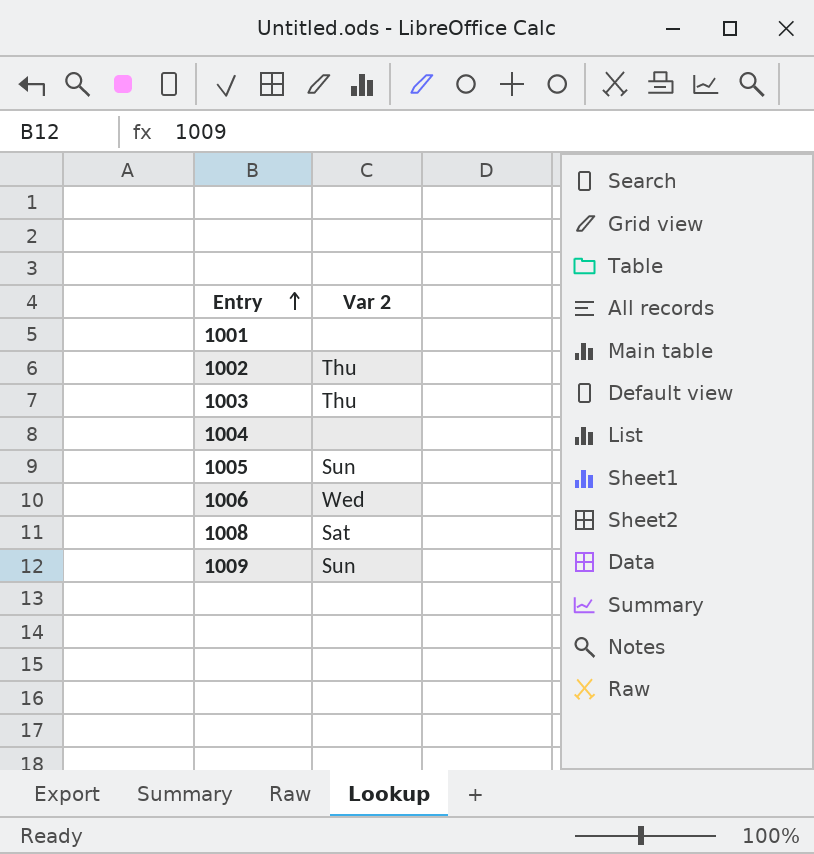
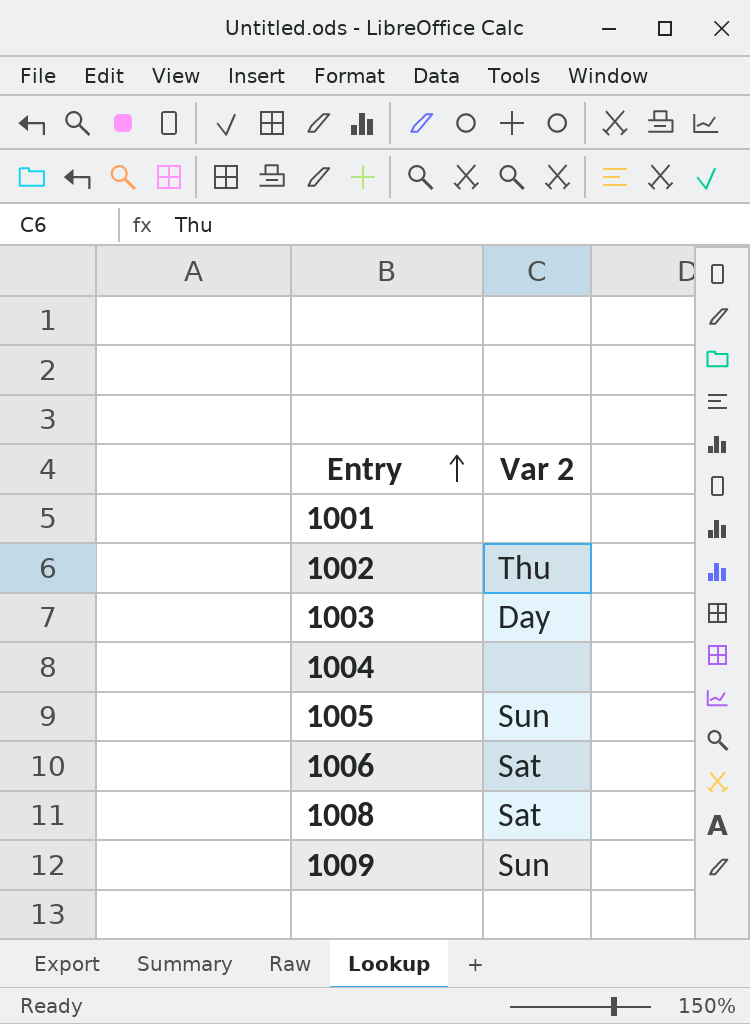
1003 | Var 2: Thu -> Day
1006 | Var 2: Wed -> Sat

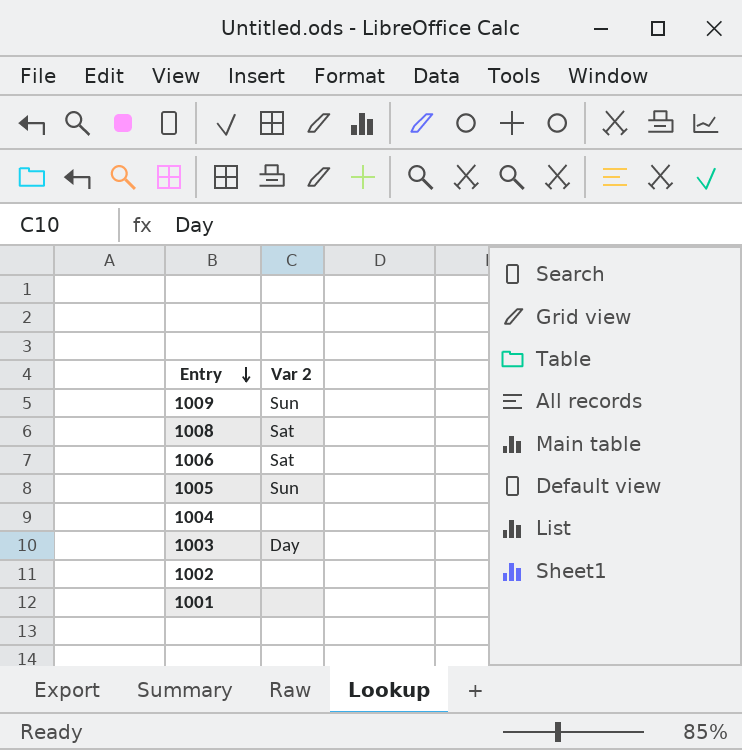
row order: Entry ascending -> Entry descending
1002 | Var 2: Thu -> none

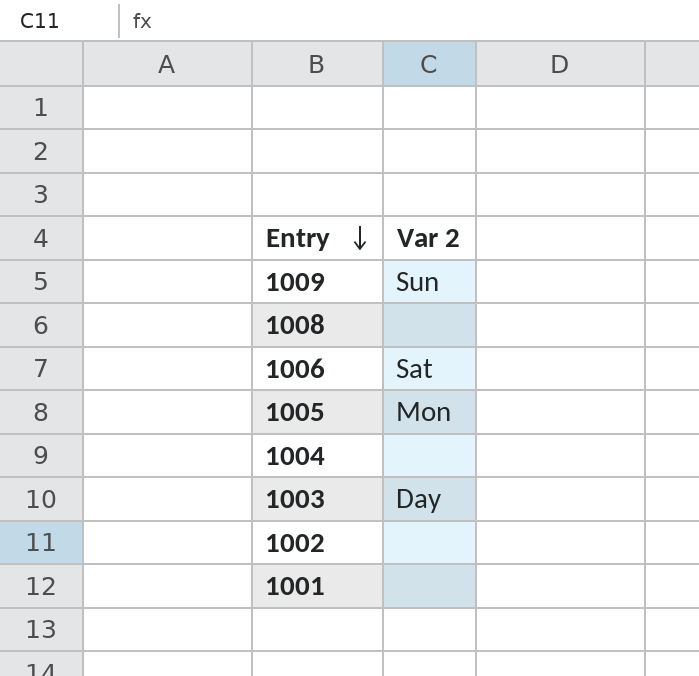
1008 | Var 2: Sat -> none
1005 | Var 2: Sun -> Mon

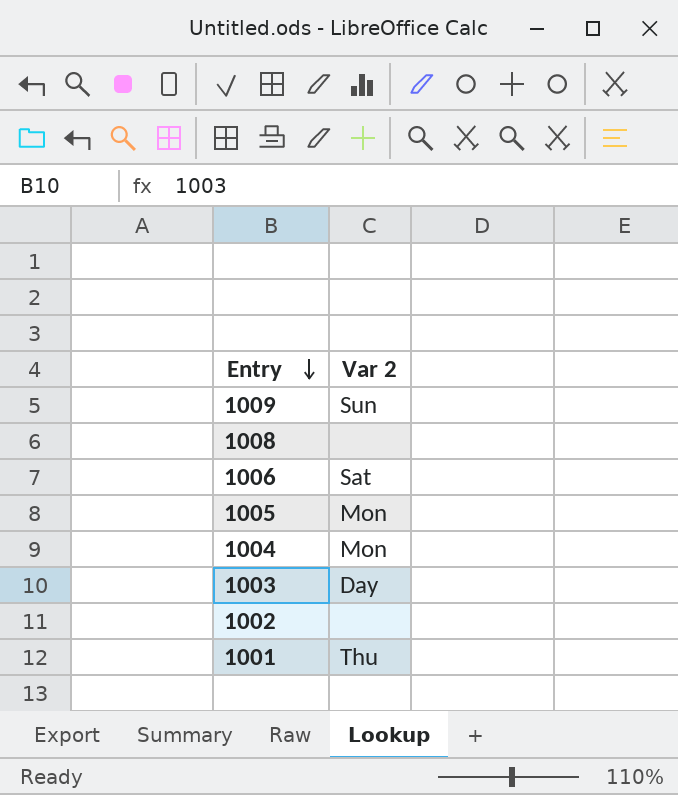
1004 | Var 2: none -> Mon
1001 | Var 2: none -> Thu

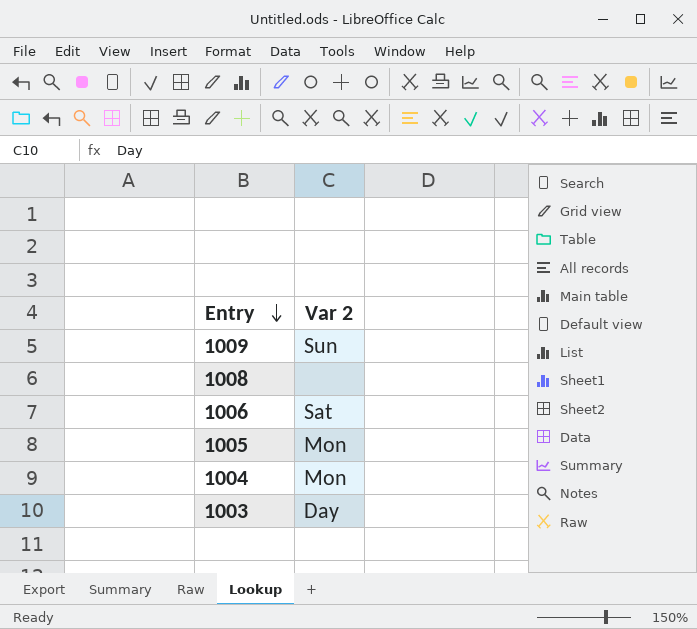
row 1002: none -> none
row 1001: Thu -> none

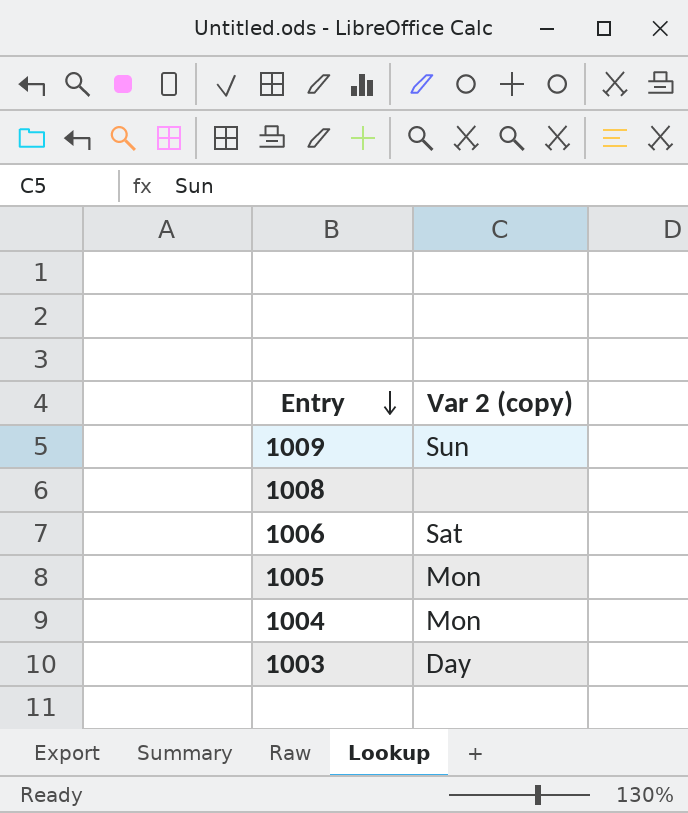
column name: Var 2 -> Var 2 (copy)

